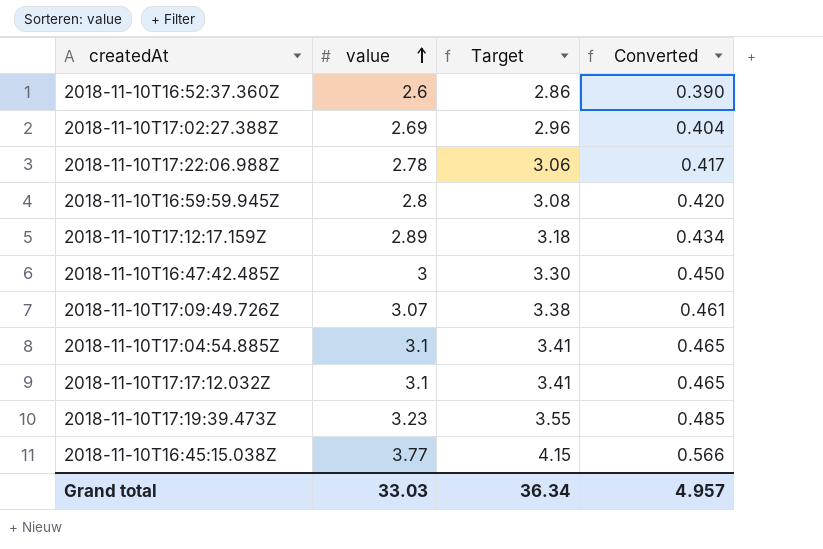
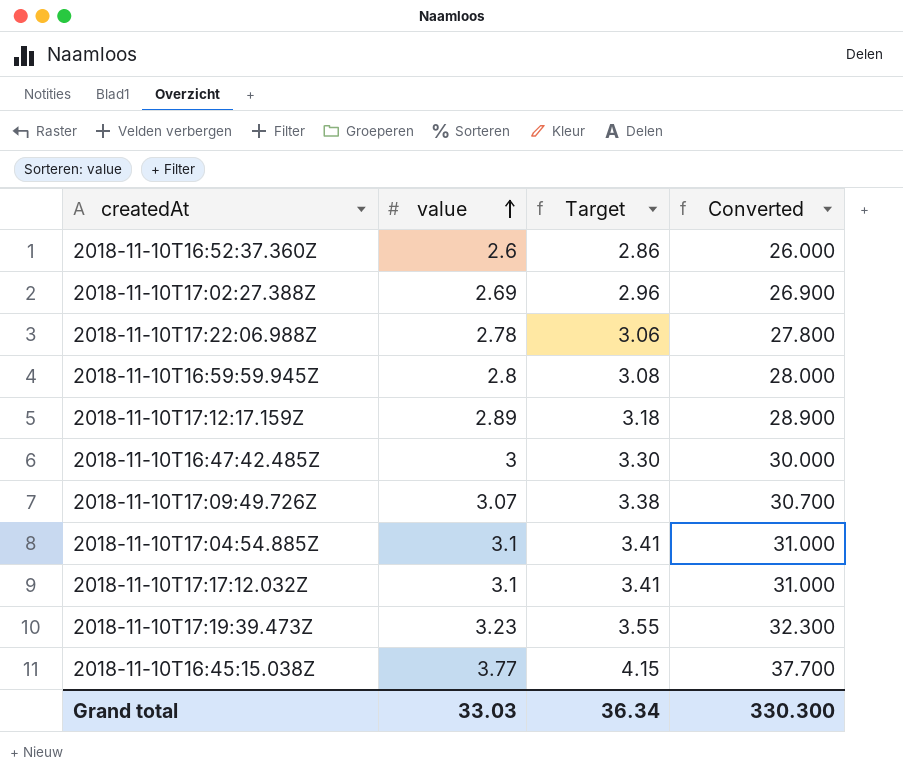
column Converted | formula: [value] * 0.15 -> [value] * 10
Grand total | Converted: 4.957 -> 330.300

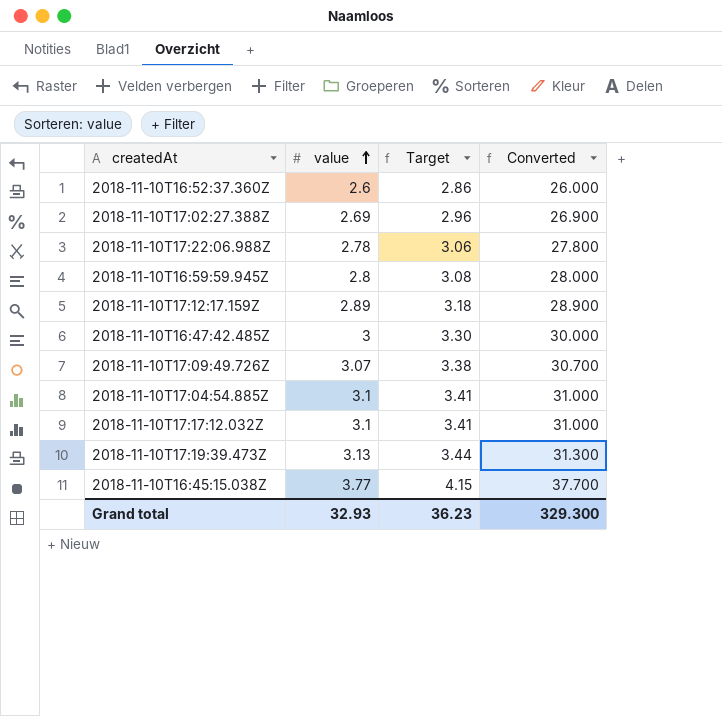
2018-11-10T17:19:39.473Z | value: 3.23 -> 3.13
2018-11-10T17:19:39.473Z | Target: 3.55 -> 3.44
2018-11-10T17:19:39.473Z | Converted: 32.300 -> 31.300
Grand total | value: 33.03 -> 32.93
Grand total | Target: 36.34 -> 36.23
Grand total | Converted: 330.300 -> 329.300

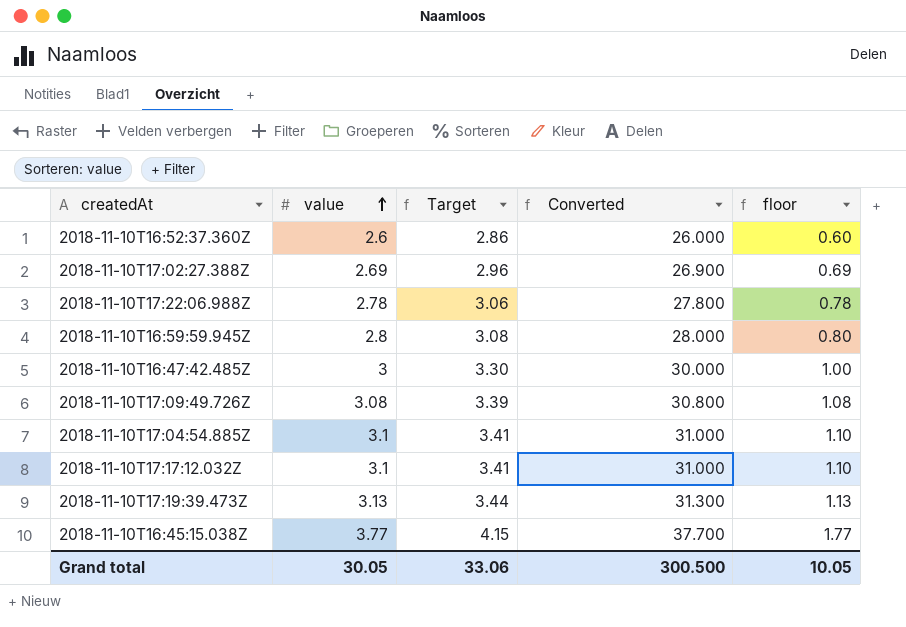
column floor | formula: none -> [value] - 2
row 2018-11-10T17:12:17.159Z: 2.89 | 3.18 | 28.900 -> none
2018-11-10T17:09:49.726Z | value: 3.07 -> 3.08
2018-11-10T17:09:49.726Z | Target: 3.38 -> 3.39
2018-11-10T17:09:49.726Z | Converted: 30.700 -> 30.800
Grand total | value: 32.93 -> 30.05
Grand total | Target: 36.23 -> 33.06
Grand total | Converted: 329.300 -> 300.500

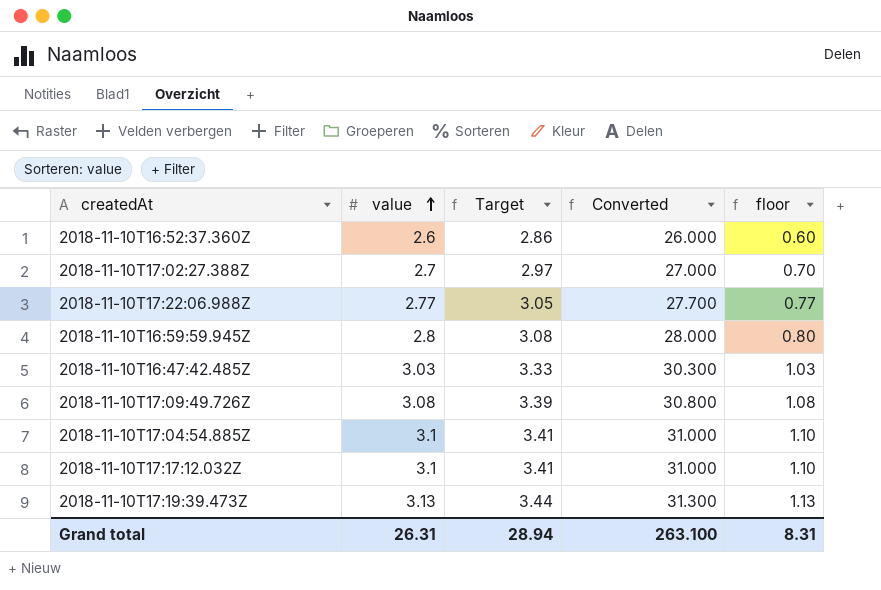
row 2018-11-10T16:45:15.038Z: 3.77 | 4.15 | 37.700 | 1.77 -> none
2018-11-10T17:02:27.388Z | value: 2.69 -> 2.7
2018-11-10T17:02:27.388Z | Target: 2.96 -> 2.97
2018-11-10T17:02:27.388Z | Converted: 26.900 -> 27.000
2018-11-10T17:02:27.388Z | floor: 0.69 -> 0.70
2018-11-10T17:22:06.988Z | value: 2.78 -> 2.77
2018-11-10T17:22:06.988Z | Target: 3.06 -> 3.05
2018-11-10T17:22:06.988Z | Converted: 27.800 -> 27.700
2018-11-10T17:22:06.988Z | floor: 0.78 -> 0.77
2018-11-10T16:47:42.485Z | value: 3 -> 3.03
2018-11-10T16:47:42.485Z | Target: 3.30 -> 3.33
2018-11-10T16:47:42.485Z | Converted: 30.000 -> 30.300
2018-11-10T16:47:42.485Z | floor: 1.00 -> 1.03
Grand total | value: 30.05 -> 26.31
Grand total | Target: 33.06 -> 28.94
Grand total | Converted: 300.500 -> 263.100
Grand total | floor: 10.05 -> 8.31

